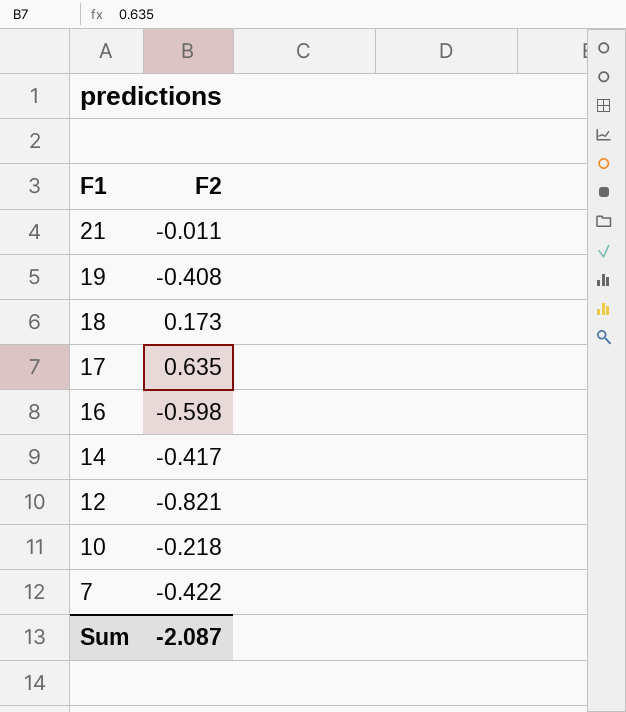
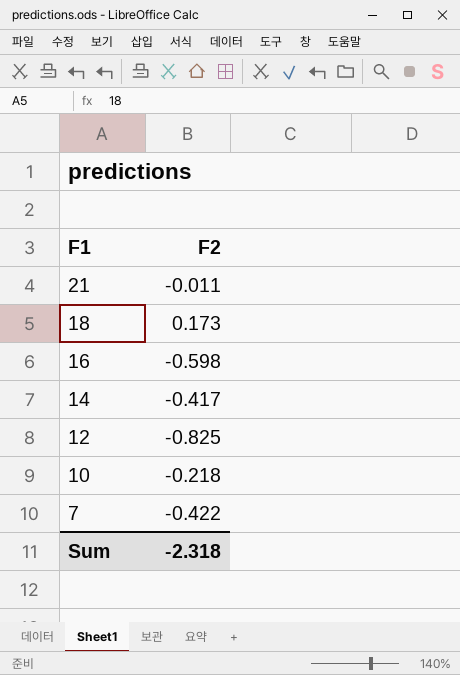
row 19: -0.408 -> none
row 17: 0.635 -> none
12 | F2: -0.821 -> -0.825
Sum | F2: -2.087 -> -2.318

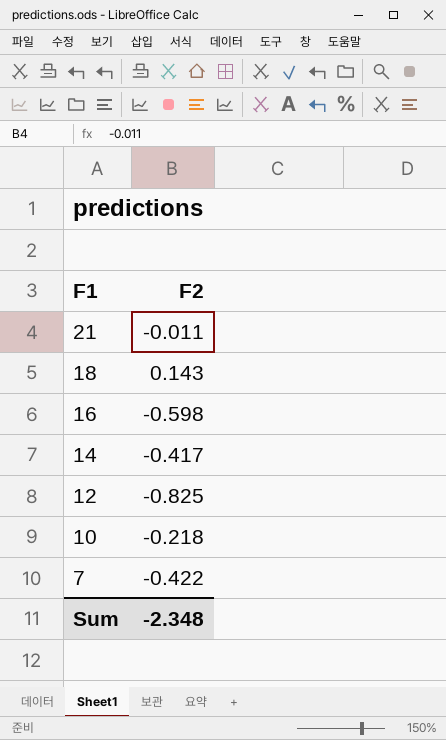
18 | F2: 0.173 -> 0.143
Sum | F2: -2.318 -> -2.348

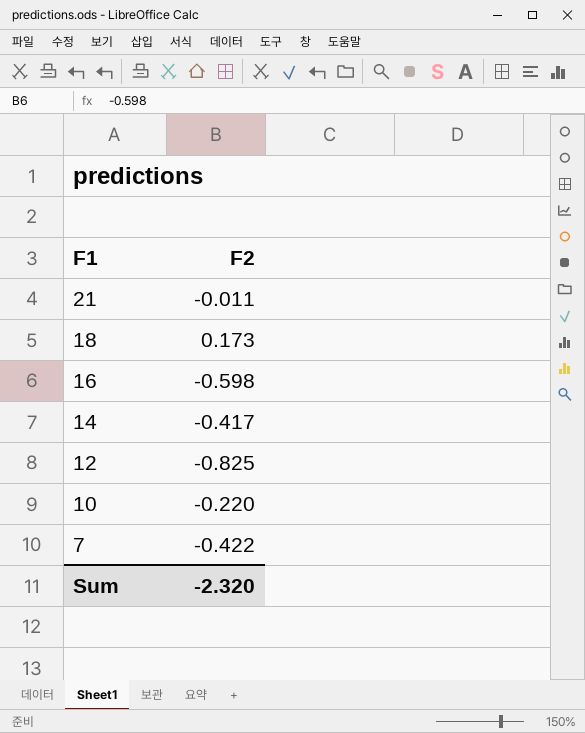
18 | F2: 0.143 -> 0.173
10 | F2: -0.218 -> -0.220
Sum | F2: -2.348 -> -2.320

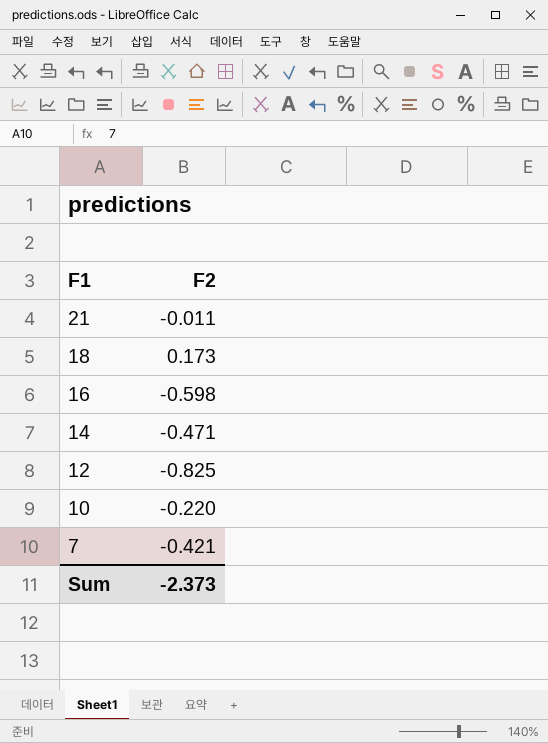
14 | F2: -0.417 -> -0.471
7 | F2: -0.422 -> -0.421
Sum | F2: -2.320 -> -2.373

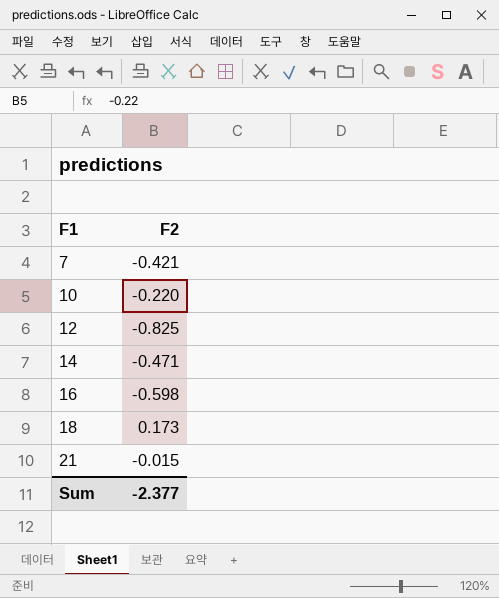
row order: F1 descending -> F1 ascending
21 | F2: -0.011 -> -0.015
Sum | F2: -2.373 -> -2.377

